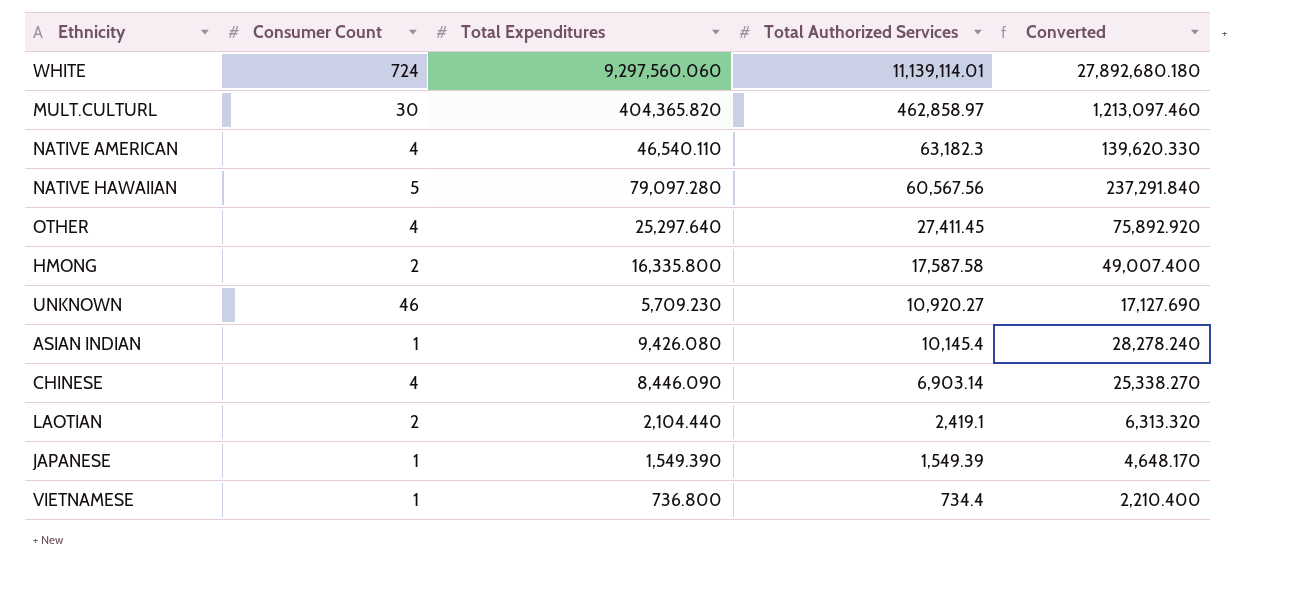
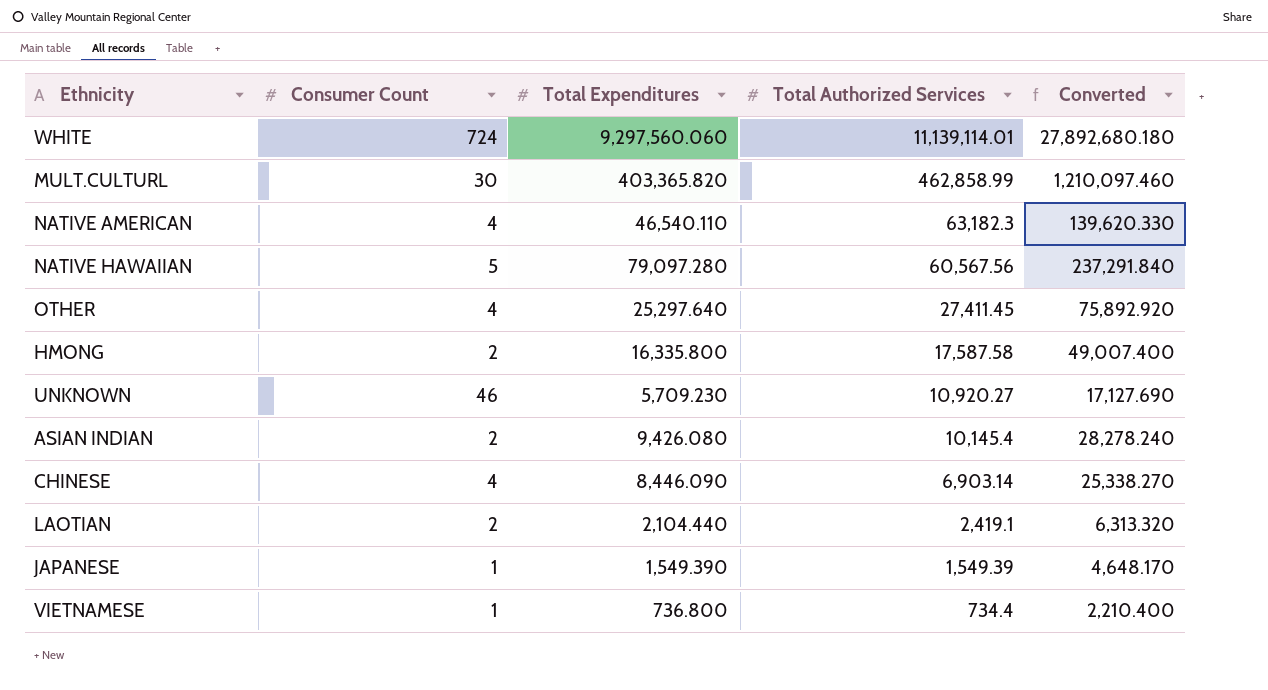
MULT.CULTURL | Total Expenditures: 404,365.820 -> 403,365.820
MULT.CULTURL | Total Authorized Services: 462,858.97 -> 462,858.99
MULT.CULTURL | Converted: 1,213,097.460 -> 1,210,097.460
ASIAN INDIAN | Consumer Count: 1 -> 2

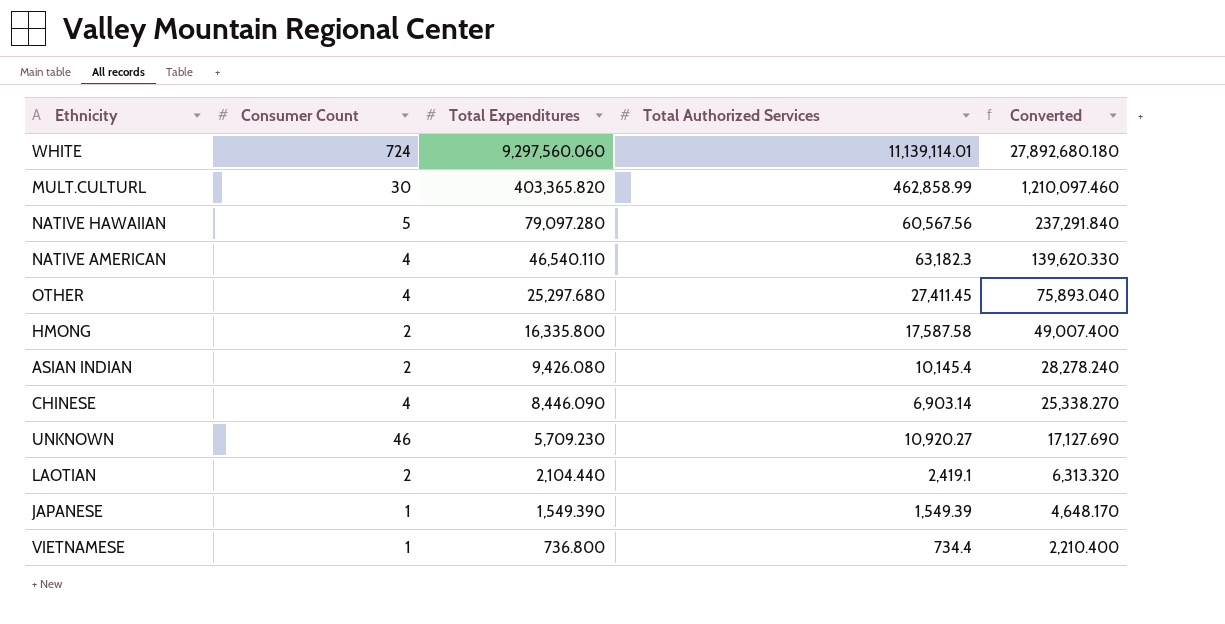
row order: Total Authorized Services descending -> Total Expenditures descending
OTHER | Total Expenditures: 25,297.640 -> 25,297.680
OTHER | Converted: 75,892.920 -> 75,893.040

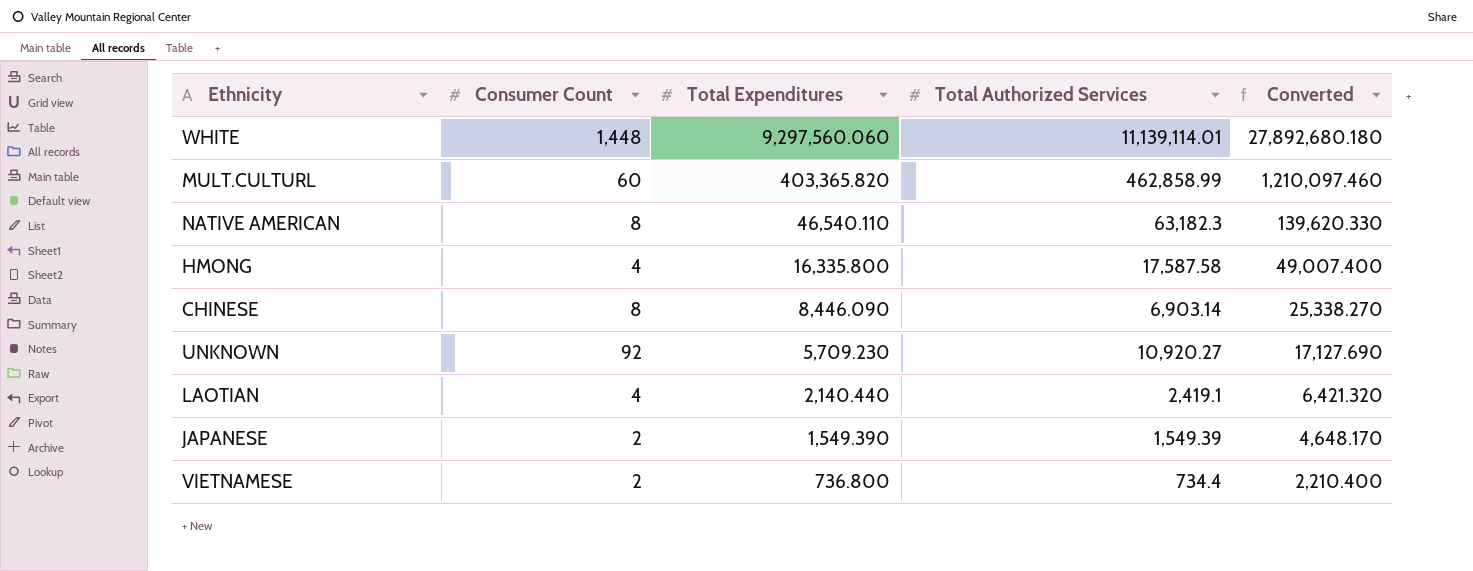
row NATIVE HAWAIIAN: 5 | 79,097.280 | 60,567.56 | 237,291.840 -> none
row OTHER: 4 | 25,297.680 | 27,411.45 | 75,893.040 -> none
row ASIAN INDIAN: 2 | 9,426.080 | 10,145.4 | 28,278.240 -> none
WHITE | Consumer Count: 724 -> 1,448
MULT.CULTURL | Consumer Count: 30 -> 60
NATIVE AMERICAN | Consumer Count: 4 -> 8
HMONG | Consumer Count: 2 -> 4
CHINESE | Consumer Count: 4 -> 8
UNKNOWN | Consumer Count: 46 -> 92
LAOTIAN | Consumer Count: 2 -> 4
LAOTIAN | Total Expenditures: 2,104.440 -> 2,140.440
LAOTIAN | Converted: 6,313.320 -> 6,421.320
JAPANESE | Consumer Count: 1 -> 2
VIETNAMESE | Consumer Count: 1 -> 2

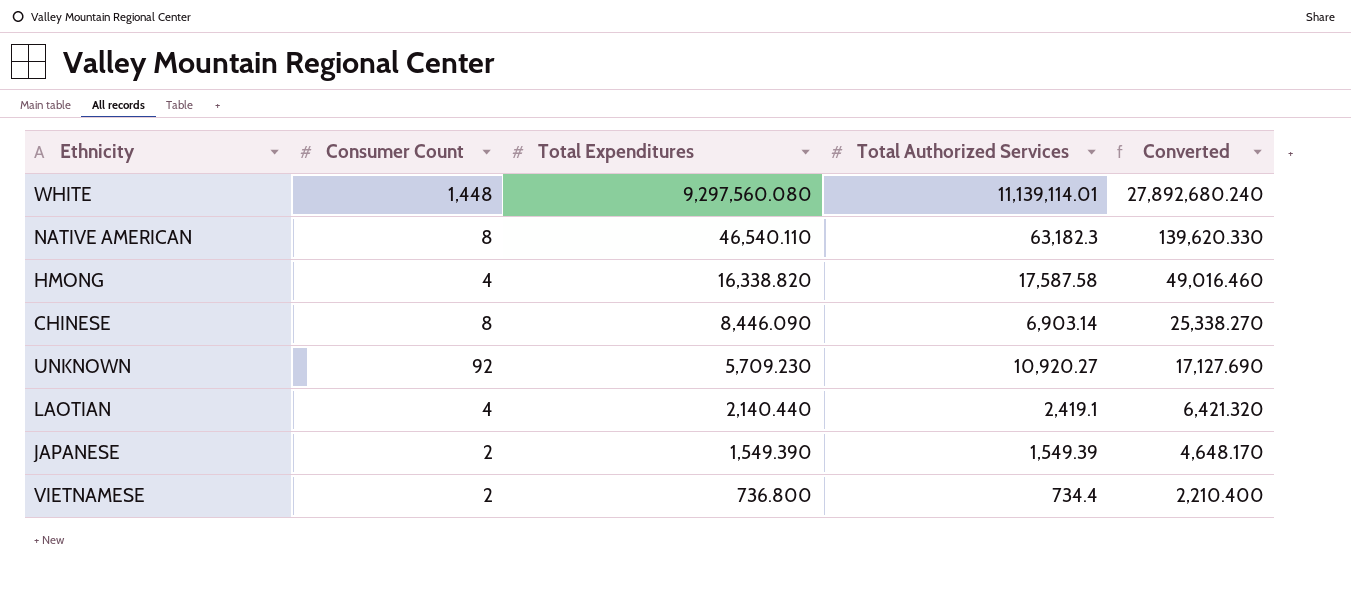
row MULT.CULTURL: 60 | 403,365.820 | 462,858.99 | 1,210,097.460 -> none
WHITE | Total Expenditures: 9,297,560.060 -> 9,297,560.080
WHITE | Converted: 27,892,680.180 -> 27,892,680.240
HMONG | Total Expenditures: 16,335.800 -> 16,338.820
HMONG | Converted: 49,007.400 -> 49,016.460

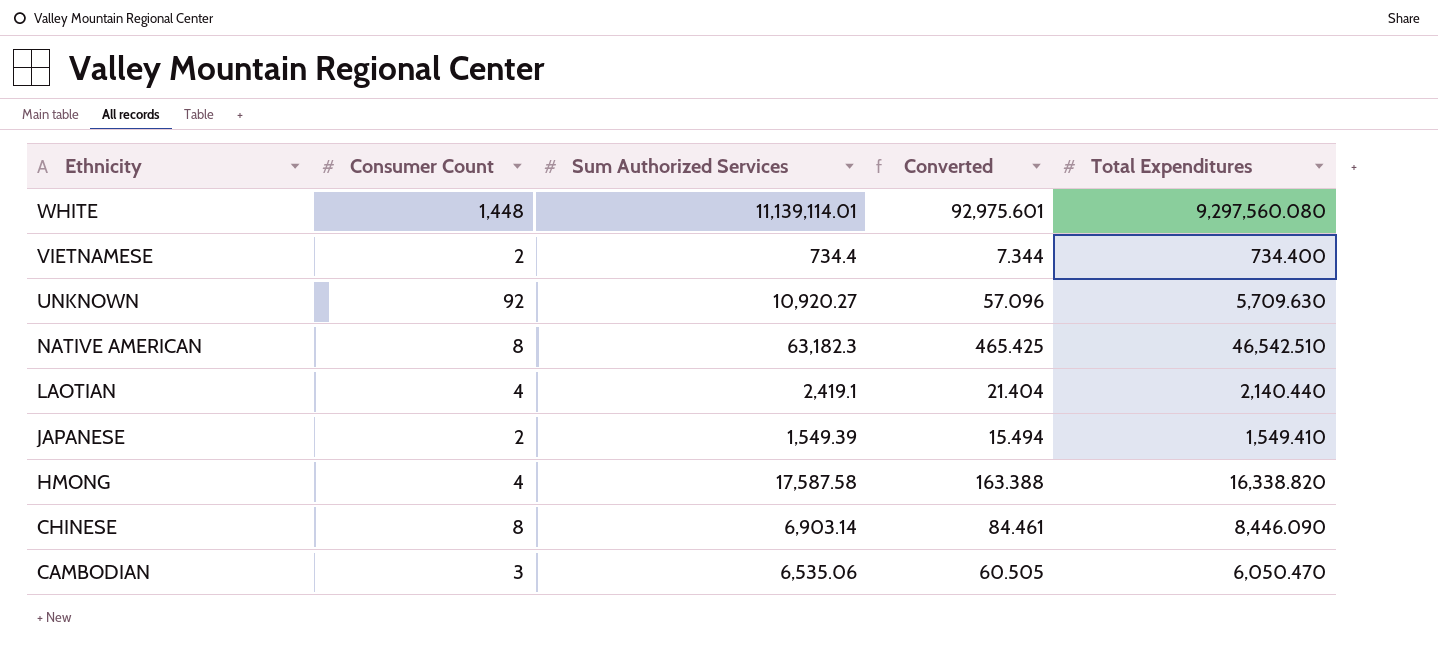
row order: Total Expenditures descending -> Ethnicity descending
column name: Total Authorized Services -> Sum Authorized Services
column Converted | formula: [Total Expenditures] * 3 -> [Total Expenditures] * 0.01
column Total Expenditures | position: 3 -> 5
VIETNAMESE | Total Expenditures: 736.800 -> 734.400
UNKNOWN | Total Expenditures: 5,709.230 -> 5,709.630
NATIVE AMERICAN | Total Expenditures: 46,540.110 -> 46,542.510
JAPANESE | Total Expenditures: 1,549.390 -> 1,549.410
row CAMBODIAN: none -> 3 | 6,535.06 | 60.505 | 6,050.470

